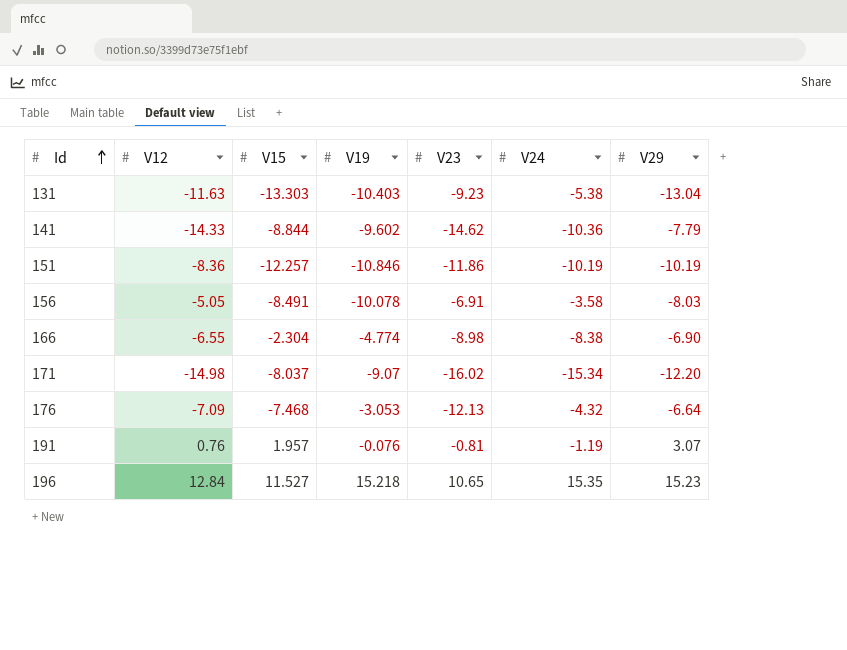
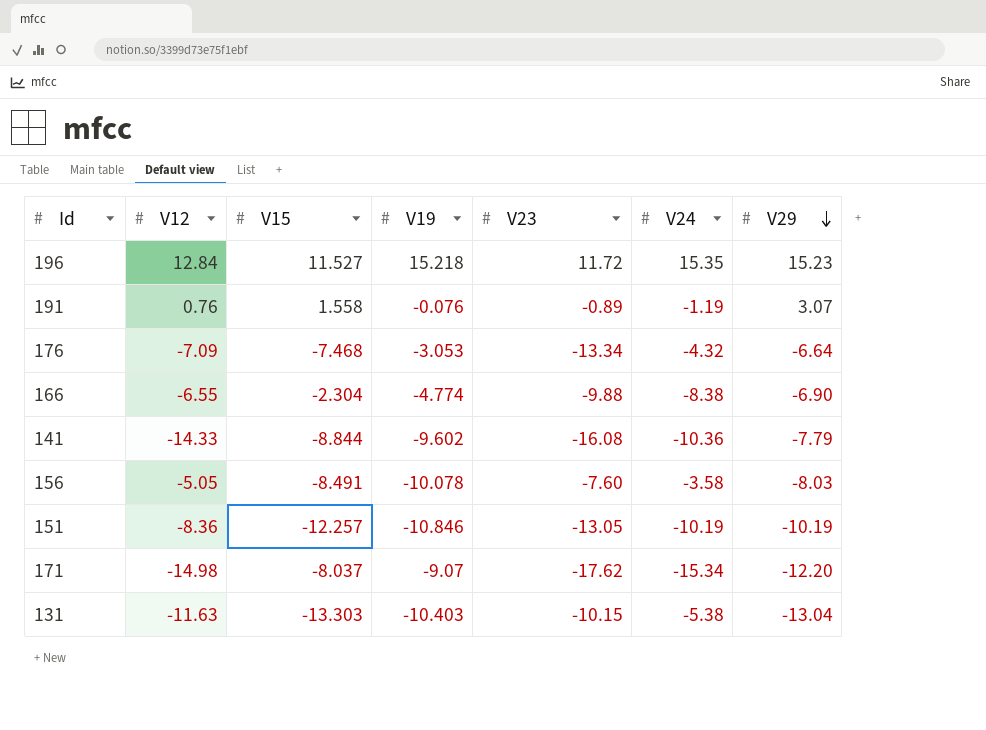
row order: Id ascending -> V29 descending
196 | V23: 10.65 -> 11.72
191 | V15: 1.957 -> 1.558
191 | V23: -0.81 -> -0.89
176 | V23: -12.13 -> -13.34
166 | V23: -8.98 -> -9.88
141 | V23: -14.62 -> -16.08
156 | V23: -6.91 -> -7.60
151 | V23: -11.86 -> -13.05
171 | V23: -16.02 -> -17.62
131 | V23: -9.23 -> -10.15

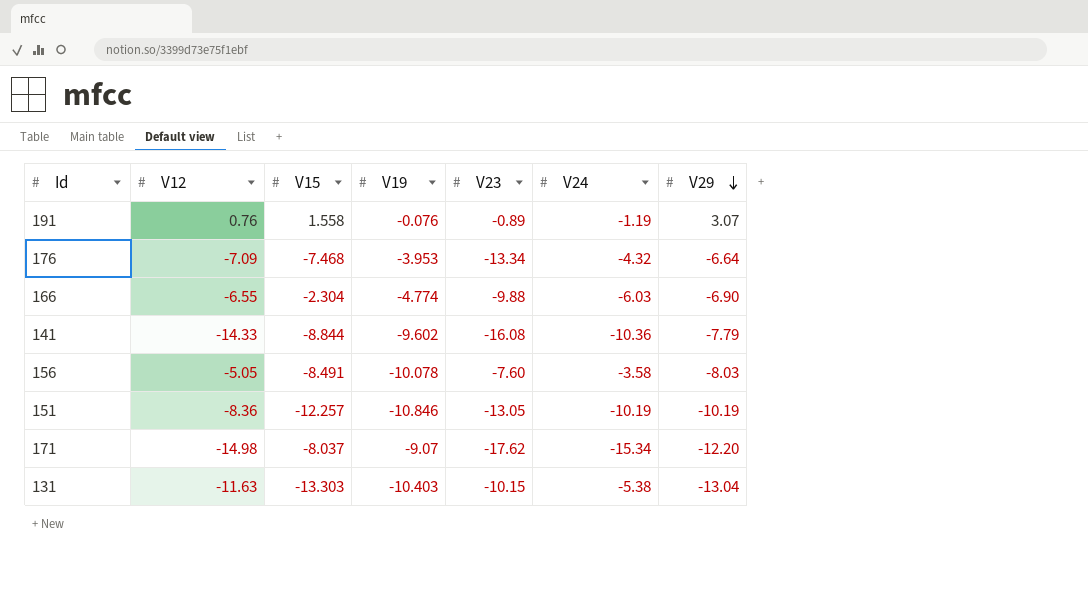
row 196: 12.84 | 11.527 | 15.218 | 11.72 | 15.35 | 15.23 -> none
176 | V19: -3.053 -> -3.953
166 | V24: -8.38 -> -6.03

